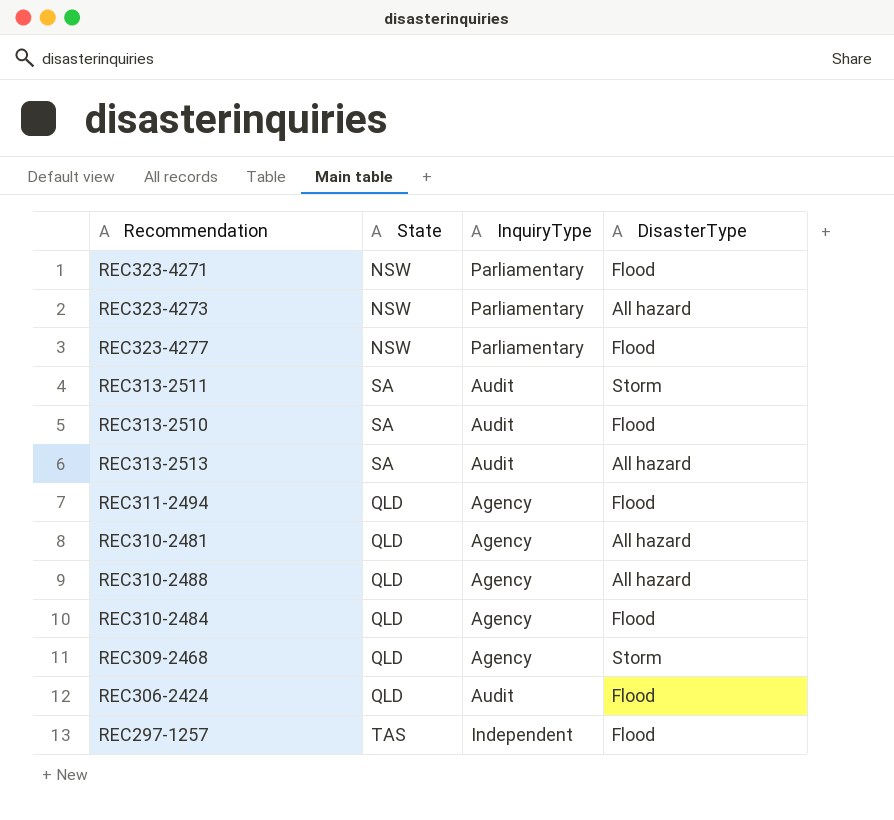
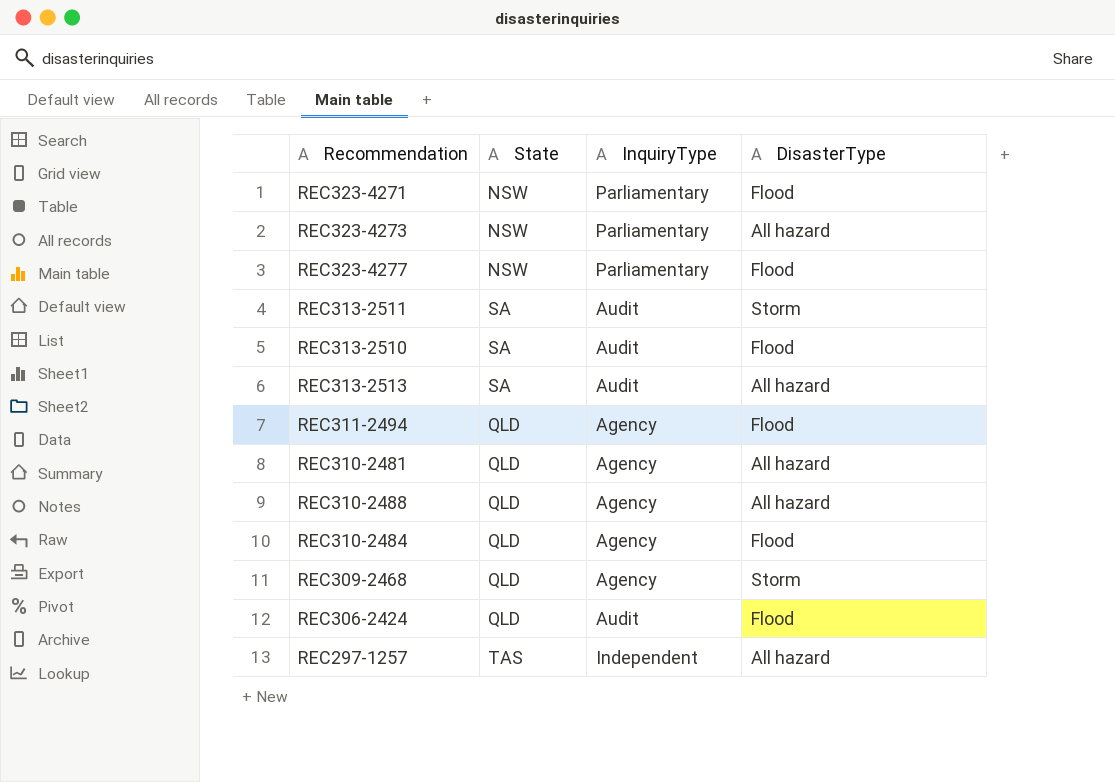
REC297-1257 | DisasterType: Flood -> All hazard

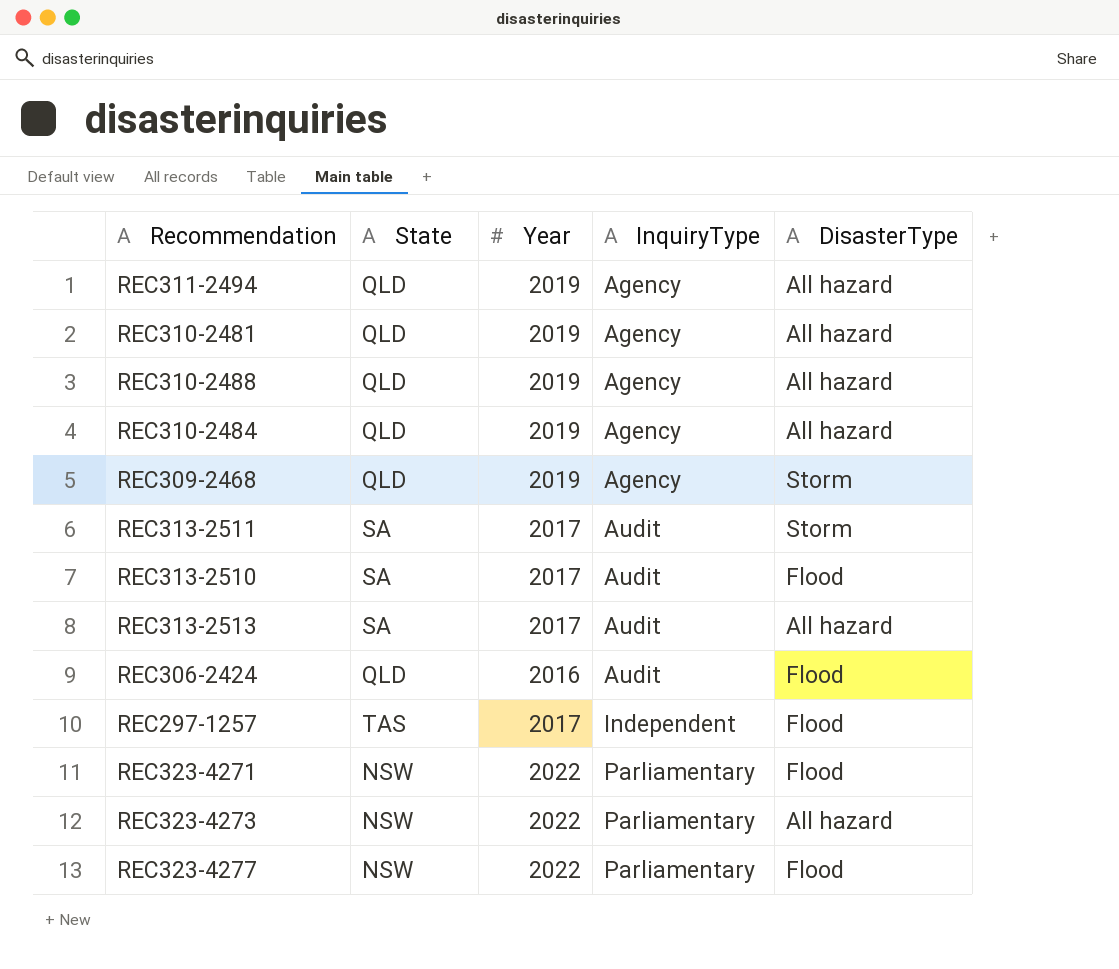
row order: none -> InquiryType ascending
column Year | position: none -> 3
REC311-2494 | DisasterType: Flood -> All hazard
REC310-2484 | DisasterType: Flood -> All hazard
REC297-1257 | DisasterType: All hazard -> Flood

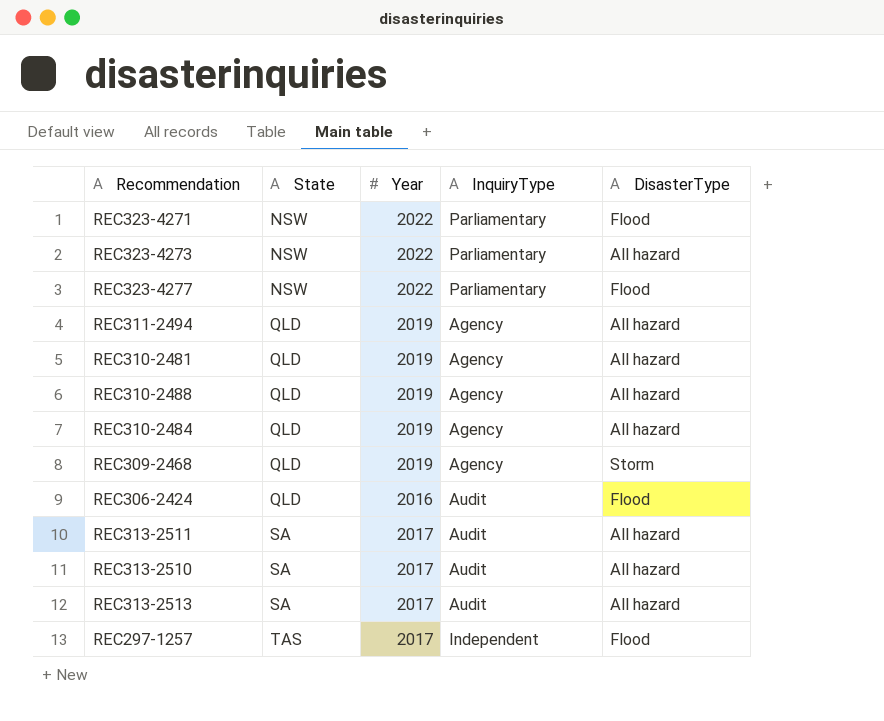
row order: InquiryType ascending -> State ascending
REC313-2511 | DisasterType: Storm -> All hazard
REC313-2510 | DisasterType: Flood -> All hazard

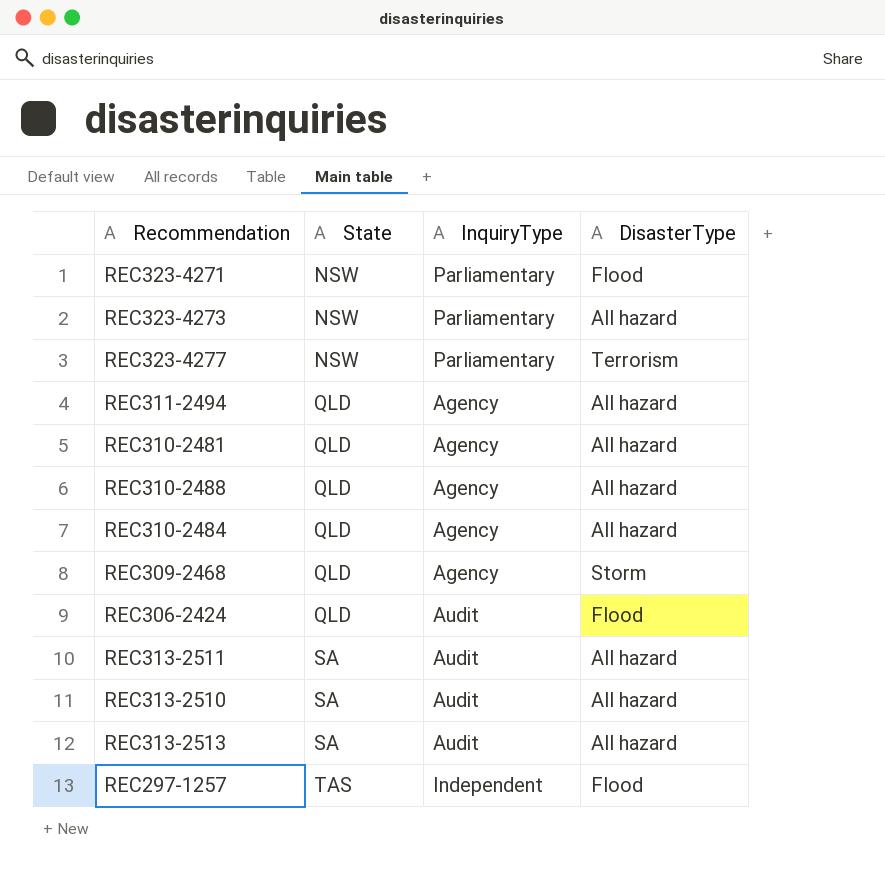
column Year | position: 3 -> none
REC323-4277 | DisasterType: Flood -> Terrorism

